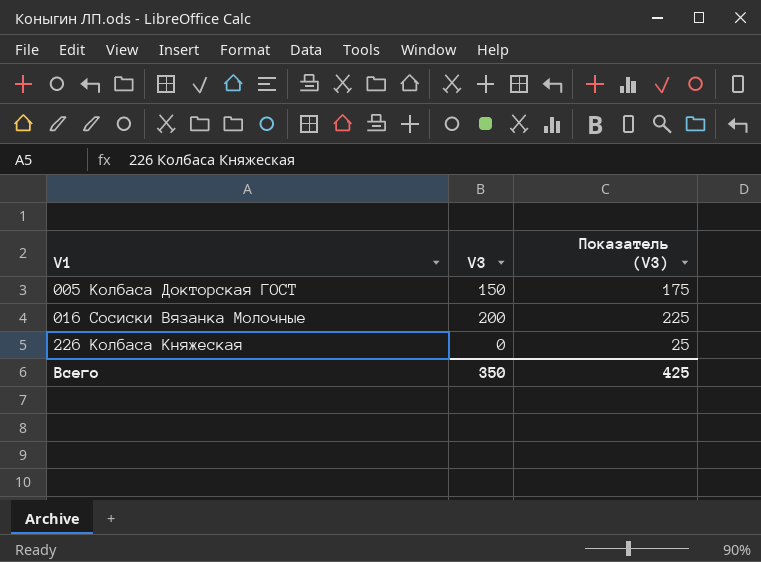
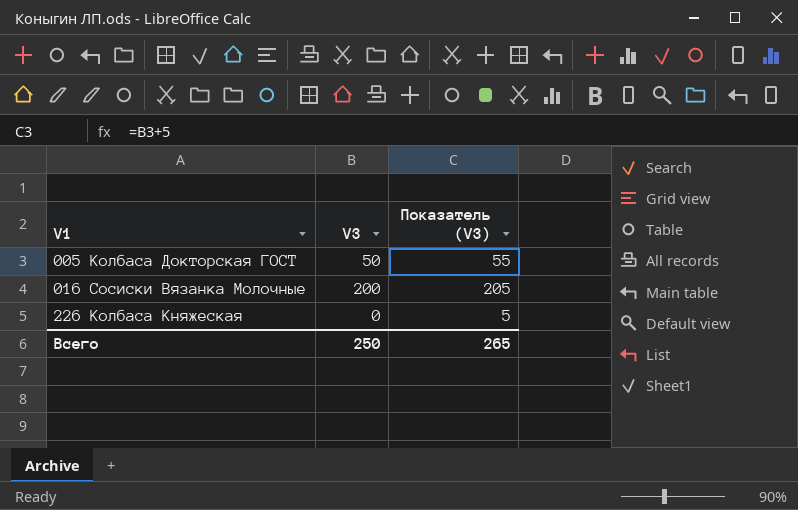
column Показатель (V3) | formula: [V3] + 25 -> [V3] + 5
005 Колбаса Докторская ГОСТ | V3: 150 -> 50
Всего | V3: 350 -> 250
Всего | Показатель (V3): 425 -> 265

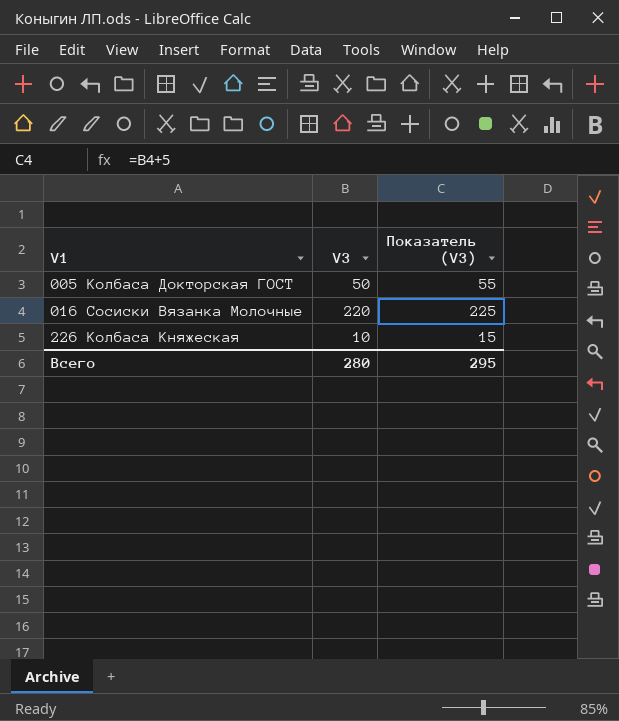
016 Сосиски Вязанка Молочные | V3: 200 -> 220
016 Сосиски Вязанка Молочные | Показатель (V3): 205 -> 225
226 Колбаса Княжеская | V3: 0 -> 10
226 Колбаса Княжеская | Показатель (V3): 5 -> 15
Всего | V3: 250 -> 280
Всего | Показатель (V3): 265 -> 295

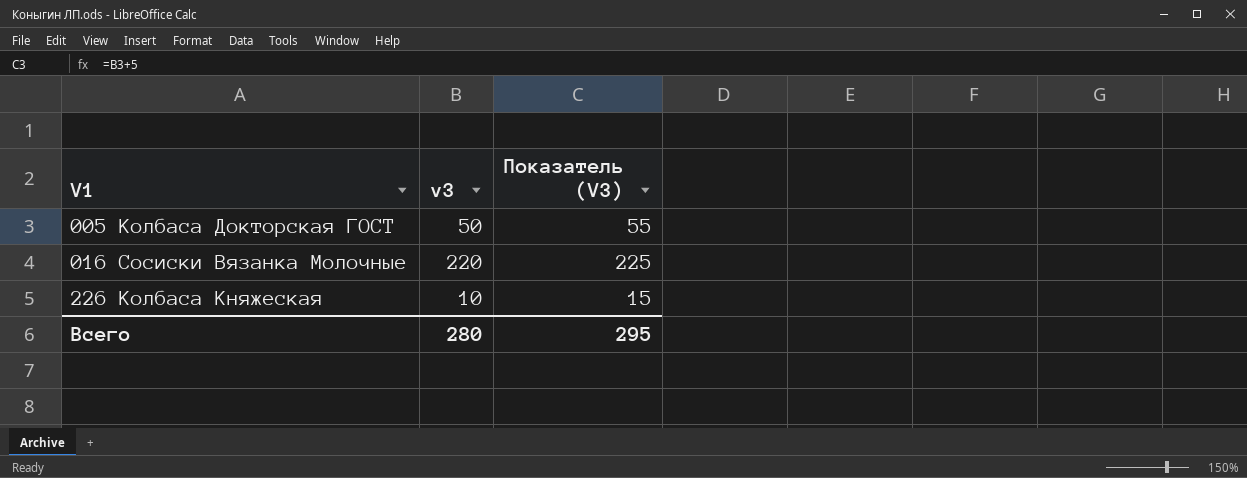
column name: V3 -> v3

